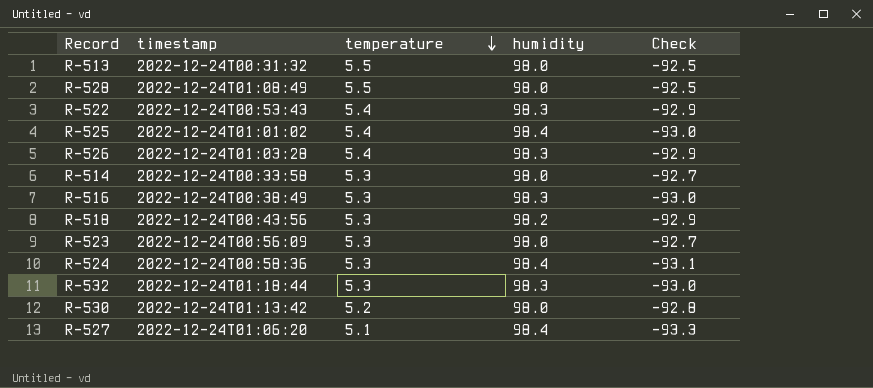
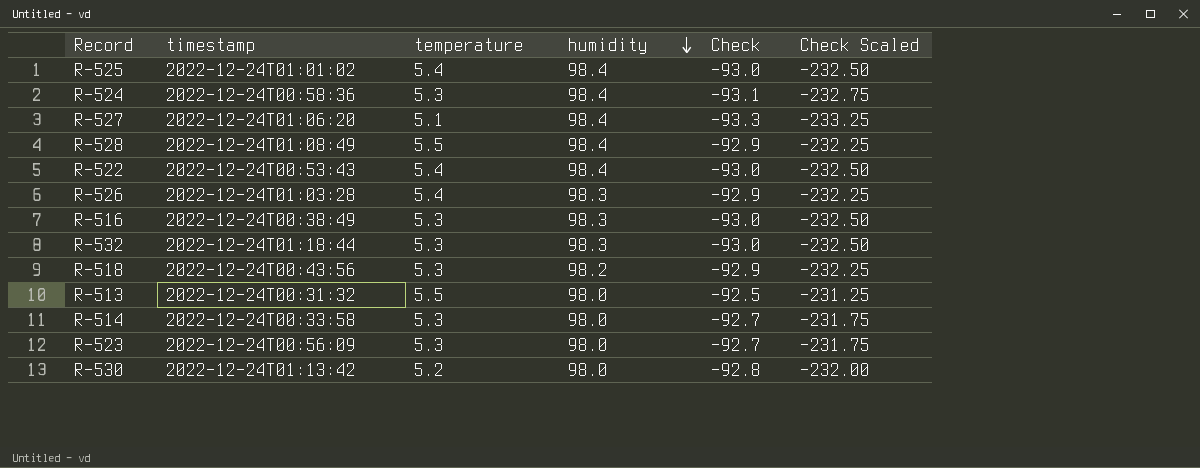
row order: temperature descending -> humidity descending
column Check Scaled | formula: none -> [Check] * 2.5
R-528 | humidity: 98.0 -> 98.4
R-528 | Check: -92.5 -> -92.9
R-522 | humidity: 98.3 -> 98.4
R-522 | Check: -92.9 -> -93.0

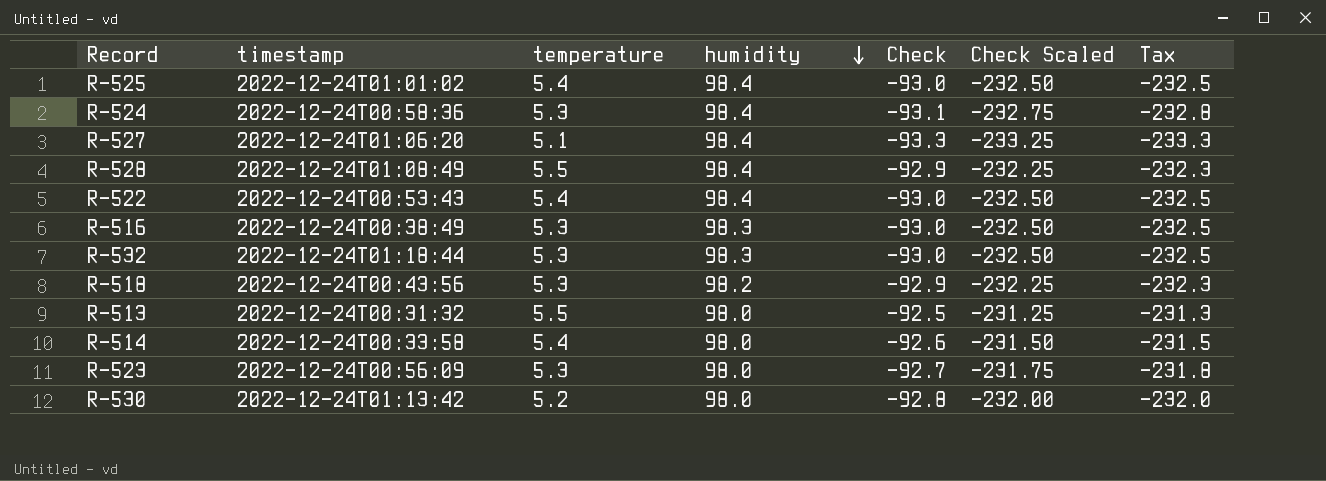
column Tax | formula: none -> [Check] * 2.5
row R-526: 2022-12-24T01:03:28 | 5.4 | 98.3 | -92.9 | -232.25 -> none
R-514 | temperature: 5.3 -> 5.4
R-514 | Check: -92.7 -> -92.6
R-514 | Check Scaled: -231.75 -> -231.50

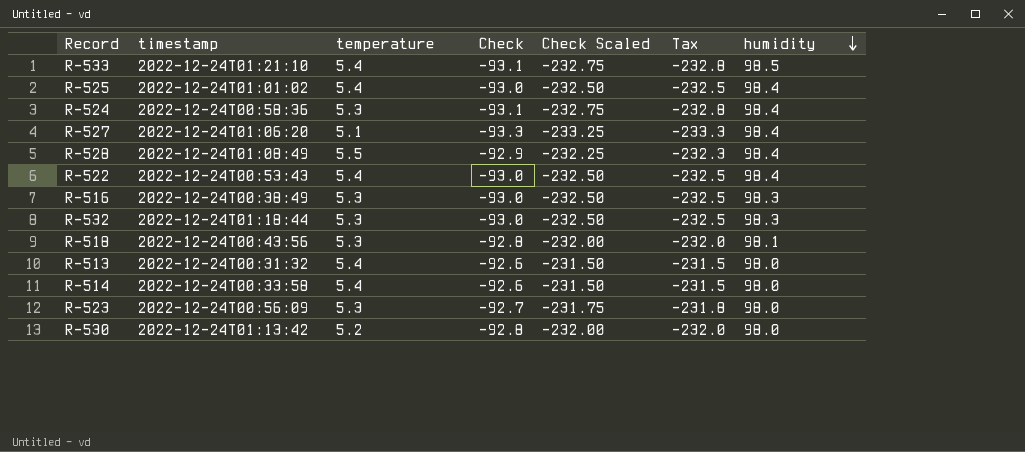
column humidity | position: 4 -> 7
row R-533: none -> 2022-12-24T01:21:10 | 5.4 | -93.1 | -232.75 | -232.8 | 98.5
R-518 | Check: -92.9 -> -92.8
R-518 | Check Scaled: -232.25 -> -232.00
R-518 | Tax: -232.3 -> -232.0
R-518 | humidity: 98.2 -> 98.1
R-513 | temperature: 5.5 -> 5.4
R-513 | Check: -92.5 -> -92.6
R-513 | Check Scaled: -231.25 -> -231.50
R-513 | Tax: -231.3 -> -231.5

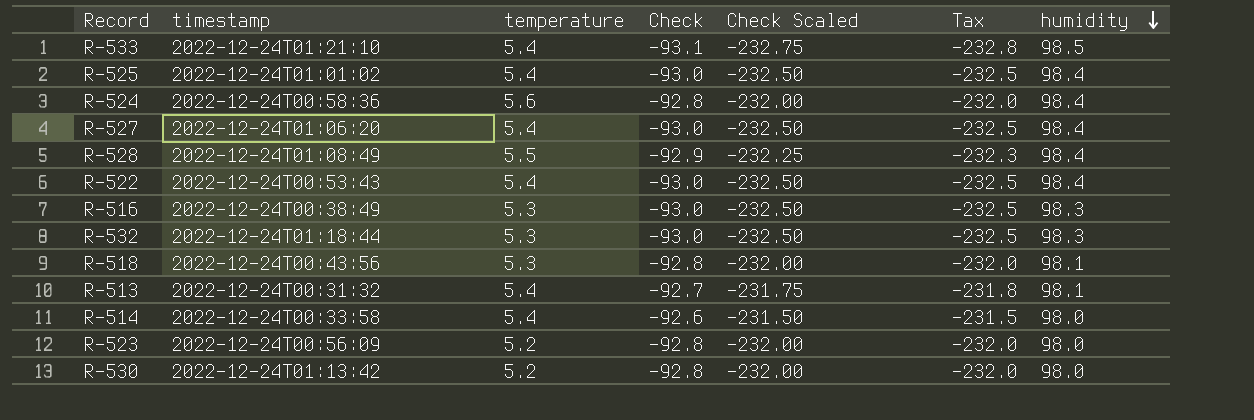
R-524 | temperature: 5.3 -> 5.6
R-524 | Check: -93.1 -> -92.8
R-524 | Check Scaled: -232.75 -> -232.00
R-524 | Tax: -232.8 -> -232.0
R-527 | temperature: 5.1 -> 5.4
R-527 | Check: -93.3 -> -93.0
R-527 | Check Scaled: -233.25 -> -232.50
R-527 | Tax: -233.3 -> -232.5
R-513 | Check: -92.6 -> -92.7
R-513 | Check Scaled: -231.50 -> -231.75
R-513 | Tax: -231.5 -> -231.8
R-513 | humidity: 98.0 -> 98.1
R-523 | temperature: 5.3 -> 5.2
R-523 | Check: -92.7 -> -92.8
R-523 | Check Scaled: -231.75 -> -232.00
R-523 | Tax: -231.8 -> -232.0

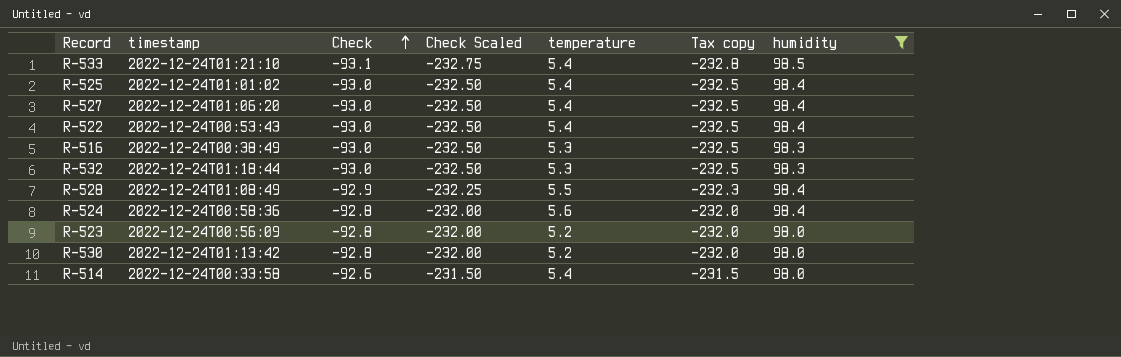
filter: none -> humidity != 98.1
row order: humidity descending -> Check ascending
column temperature | position: 3 -> 5
column name: Tax -> Tax copy

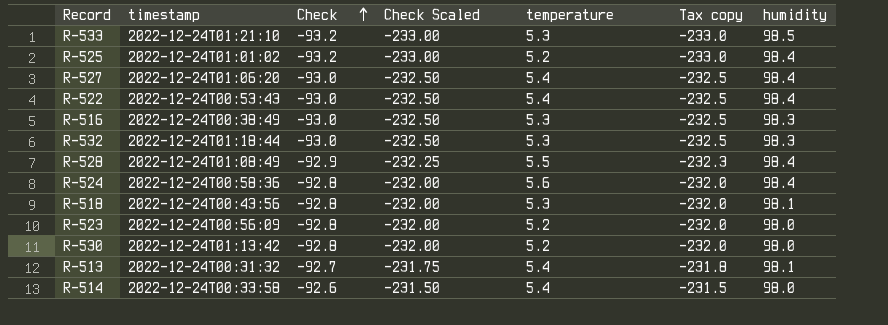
filter: humidity != 98.1 -> none
R-533 | Check: -93.1 -> -93.2
R-533 | Check Scaled: -232.75 -> -233.00
R-533 | temperature: 5.4 -> 5.3
R-533 | Tax copy: -232.8 -> -233.0
R-525 | Check: -93.0 -> -93.2
R-525 | Check Scaled: -232.50 -> -233.00
R-525 | temperature: 5.4 -> 5.2
R-525 | Tax copy: -232.5 -> -233.0

